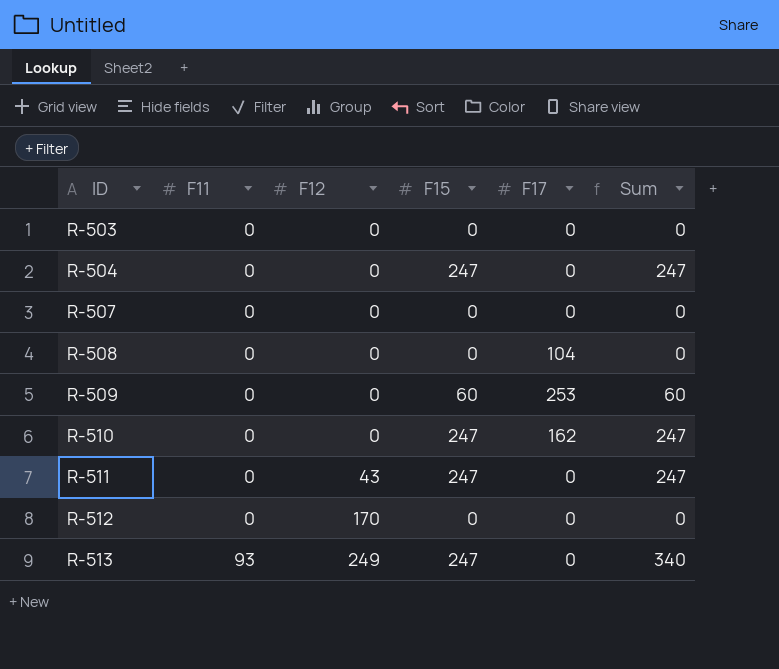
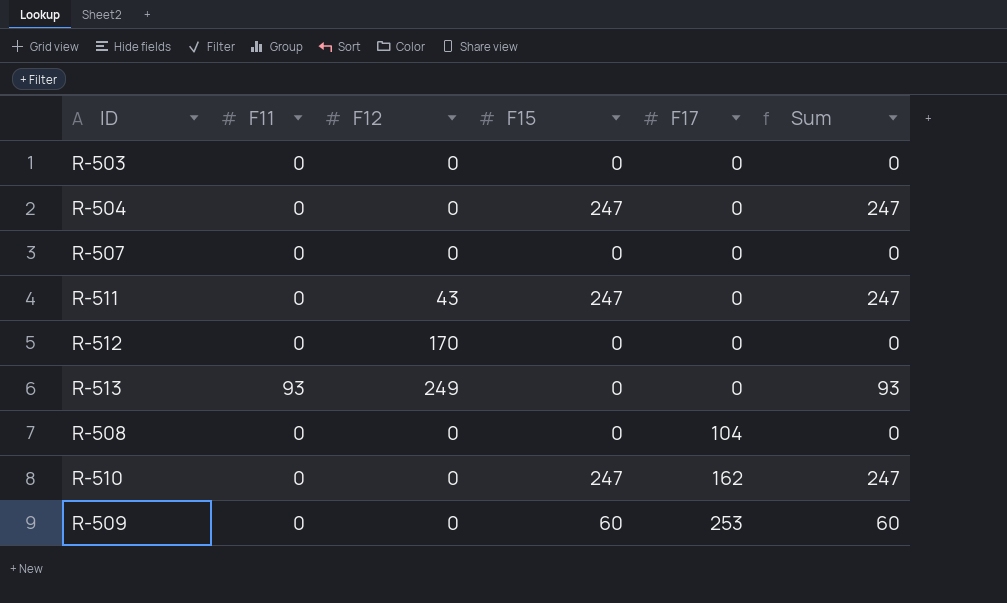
row order: ID ascending -> F17 ascending
R-513 | F15: 247 -> 0
R-513 | Sum: 340 -> 93

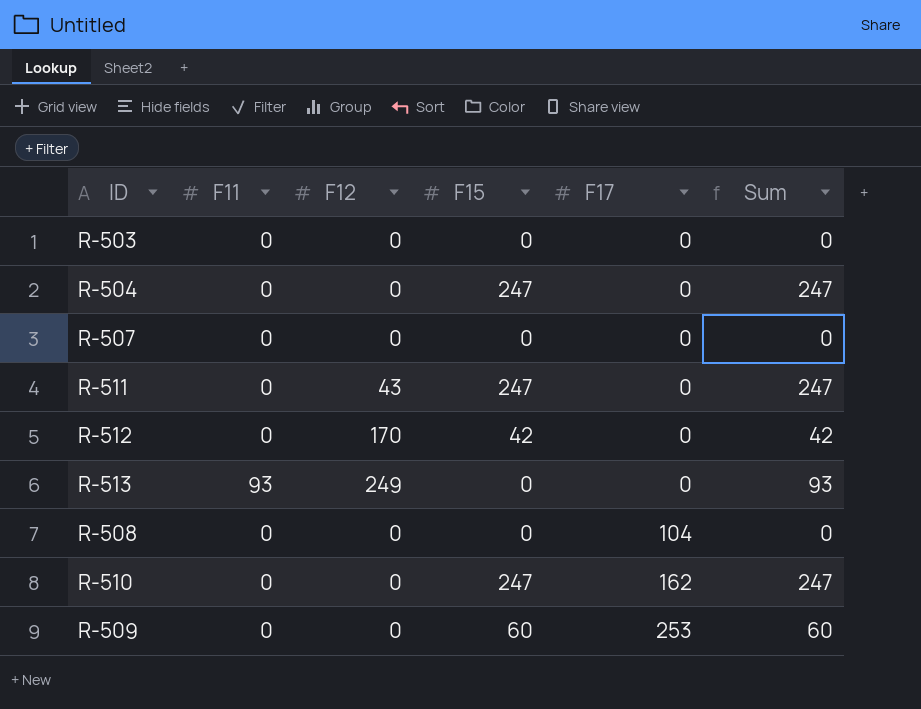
R-512 | F15: 0 -> 42
R-512 | Sum: 0 -> 42

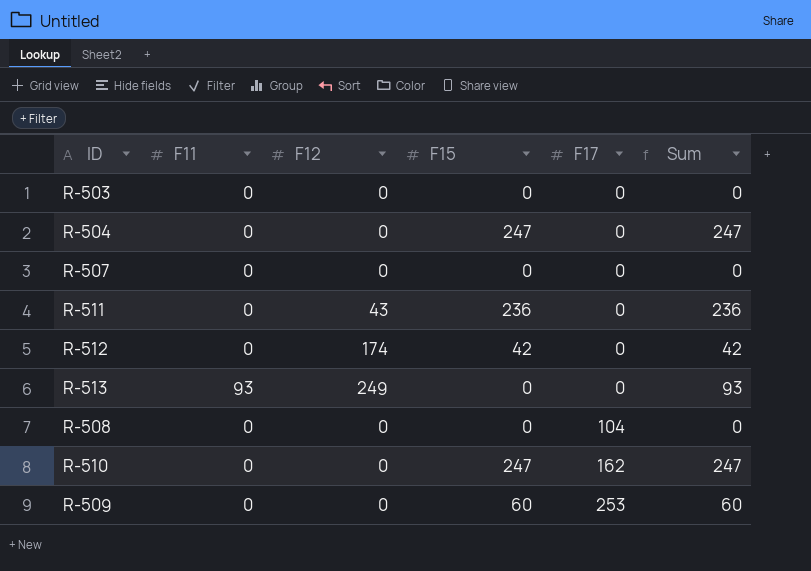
R-511 | F15: 247 -> 236
R-511 | Sum: 247 -> 236
R-512 | F12: 170 -> 174

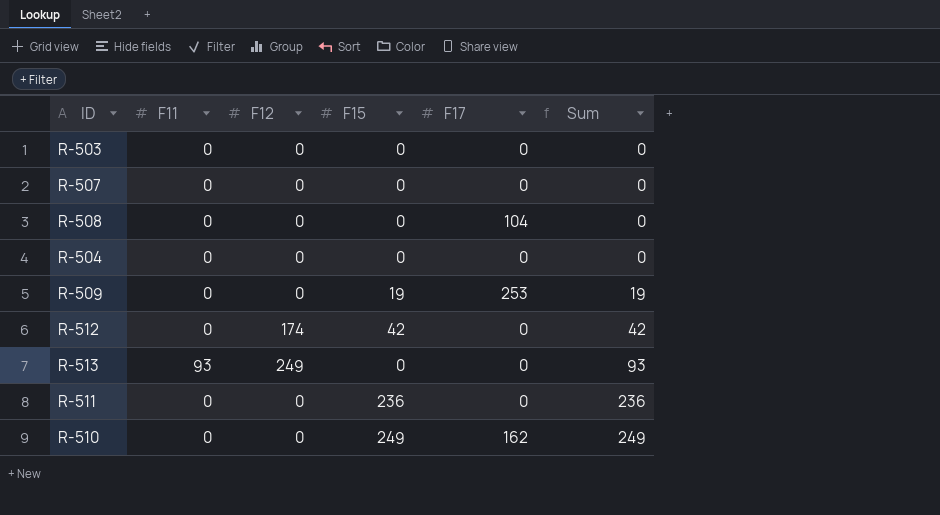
row order: F17 ascending -> Sum ascending
R-504 | F15: 247 -> 0
R-504 | Sum: 247 -> 0
R-509 | F15: 60 -> 19
R-509 | Sum: 60 -> 19
R-511 | F12: 43 -> 0
R-510 | F15: 247 -> 249
R-510 | Sum: 247 -> 249

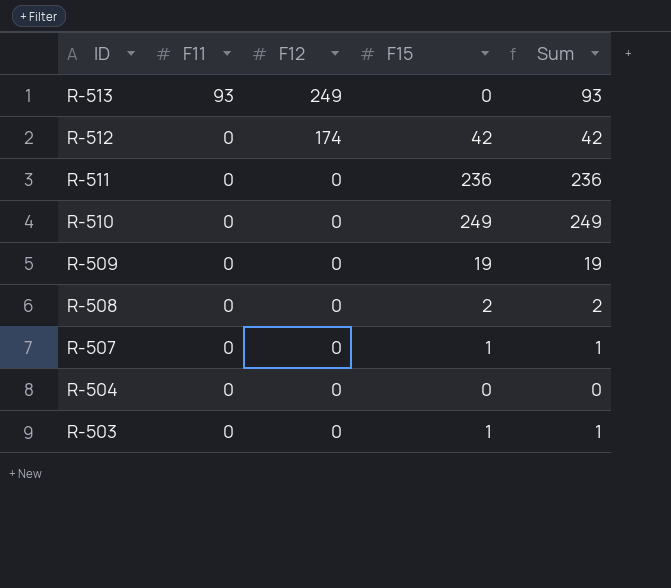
row order: Sum ascending -> ID descending
column F17 | position: 5 -> none
R-508 | F15: 0 -> 2
R-508 | Sum: 0 -> 2
R-507 | F15: 0 -> 1
R-507 | Sum: 0 -> 1
R-503 | F15: 0 -> 1
R-503 | Sum: 0 -> 1

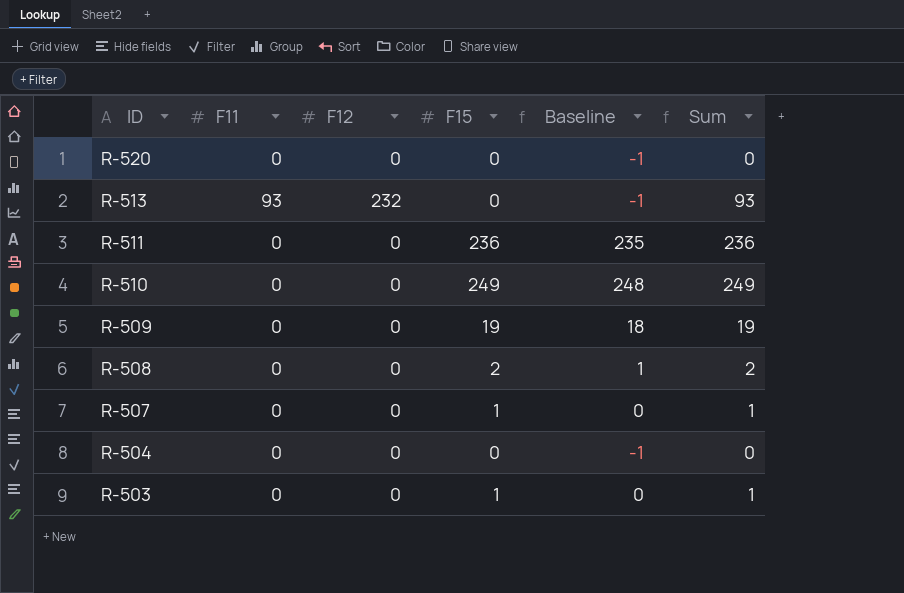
column Baseline | formula: none -> [F15] - 1
row R-512: 0 | 174 | 42 | 42 -> none
row R-520: none -> 0 | 0 | 0 | -1 | 0
R-513 | F12: 249 -> 232

